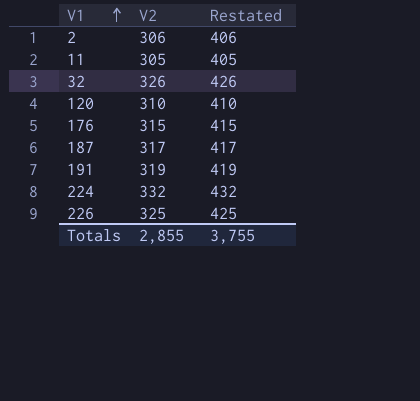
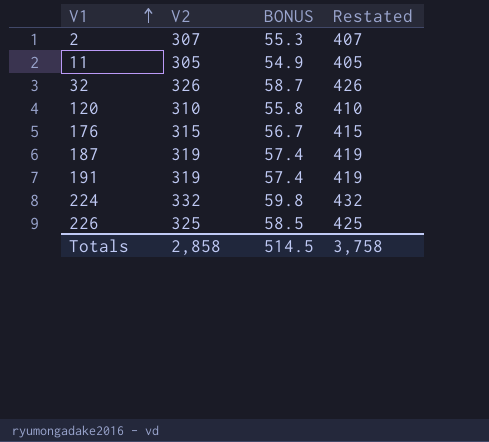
column BONUS | formula: none -> [V2] * 0.18
2 | V2: 306 -> 307
2 | Restated: 406 -> 407
187 | V2: 317 -> 319
187 | Restated: 417 -> 419
Totals | V2: 2,855 -> 2,858
Totals | Restated: 3,755 -> 3,758

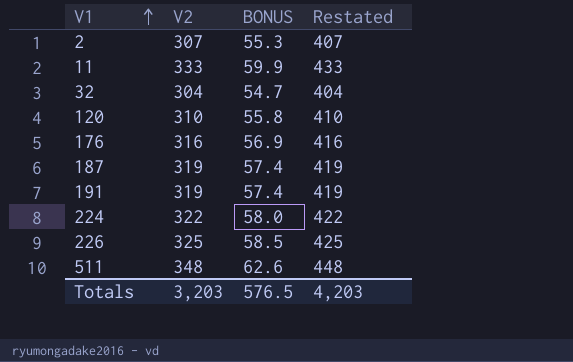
11 | V2: 305 -> 333
11 | BONUS: 54.9 -> 59.9
11 | Restated: 405 -> 433
32 | V2: 326 -> 304
32 | BONUS: 58.7 -> 54.7
32 | Restated: 426 -> 404
176 | V2: 315 -> 316
176 | BONUS: 56.7 -> 56.9
176 | Restated: 415 -> 416
224 | V2: 332 -> 322
224 | BONUS: 59.8 -> 58.0
224 | Restated: 432 -> 422
row 511: none -> 348 | 62.6 | 448
Totals | V2: 2,858 -> 3,203
Totals | BONUS: 514.5 -> 576.5
Totals | Restated: 3,758 -> 4,203

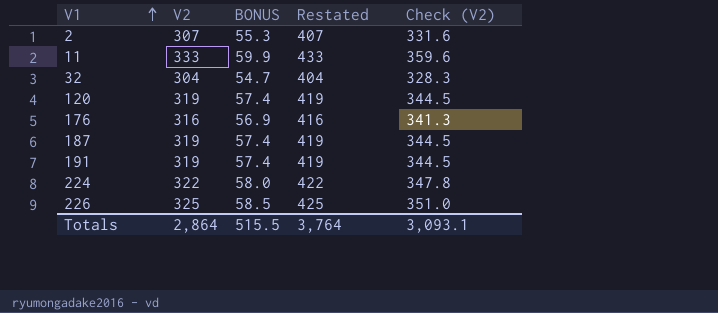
column Check (V2) | formula: none -> [V2] * 1.08
row 511: 348 | 62.6 | 448 -> none
120 | V2: 310 -> 319
120 | BONUS: 55.8 -> 57.4
120 | Restated: 410 -> 419
Totals | V2: 3,203 -> 2,864
Totals | BONUS: 576.5 -> 515.5
Totals | Restated: 4,203 -> 3,764

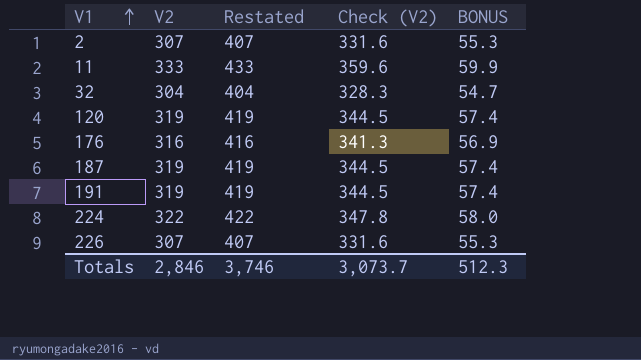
column BONUS | position: 3 -> 5
226 | V2: 325 -> 307
226 | Restated: 425 -> 407
226 | Check (V2): 351.0 -> 331.6
226 | BONUS: 58.5 -> 55.3
Totals | V2: 2,864 -> 2,846
Totals | Restated: 3,764 -> 3,746
Totals | Check (V2): 3,093.1 -> 3,073.7
Totals | BONUS: 515.5 -> 512.3

